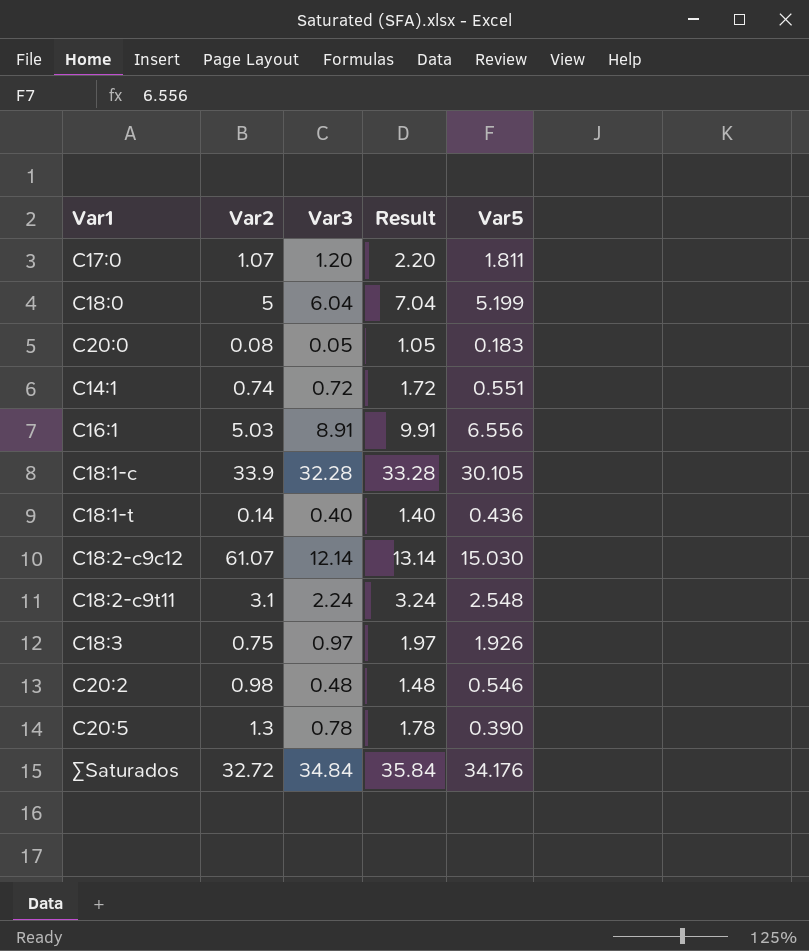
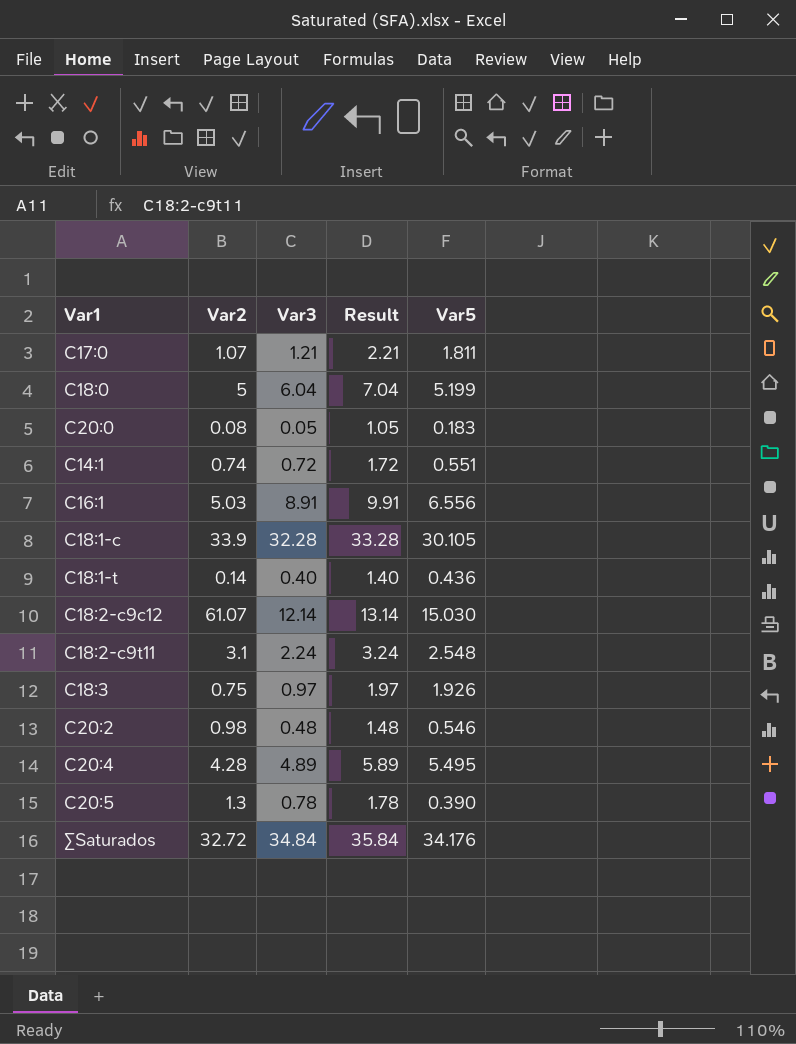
C17:0 | Var3: 1.20 -> 1.21
C17:0 | Result: 2.20 -> 2.21
row C20:4: none -> 4.28 | 4.89 | 5.89 | 5.495

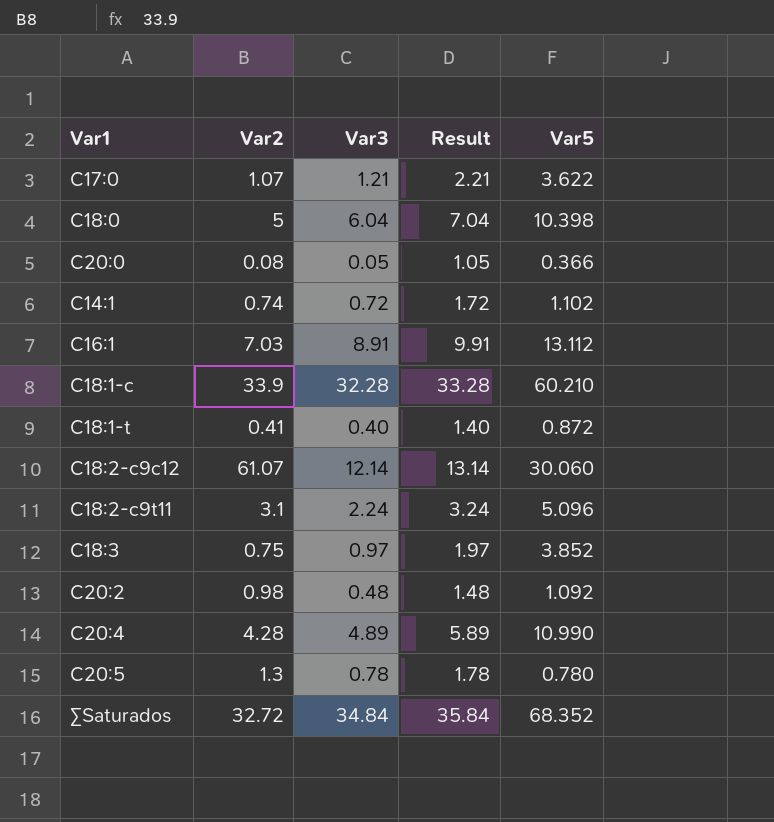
C17:0 | Var5: 1.811 -> 3.622
C18:0 | Var5: 5.199 -> 10.398
C20:0 | Var5: 0.183 -> 0.366
C14:1 | Var5: 0.551 -> 1.102
C16:1 | Var2: 5.03 -> 7.03
C16:1 | Var5: 6.556 -> 13.112
C18:1-c | Var5: 30.105 -> 60.210
C18:1-t | Var2: 0.14 -> 0.41
C18:1-t | Var5: 0.436 -> 0.872
C18:2-c9c12 | Var5: 15.030 -> 30.060
C18:2-c9t11 | Var5: 2.548 -> 5.096
C18:3 | Var5: 1.926 -> 3.852
C20:2 | Var5: 0.546 -> 1.092
C20:4 | Var5: 5.495 -> 10.990
C20:5 | Var5: 0.390 -> 0.780
∑Saturados | Var5: 34.176 -> 68.352

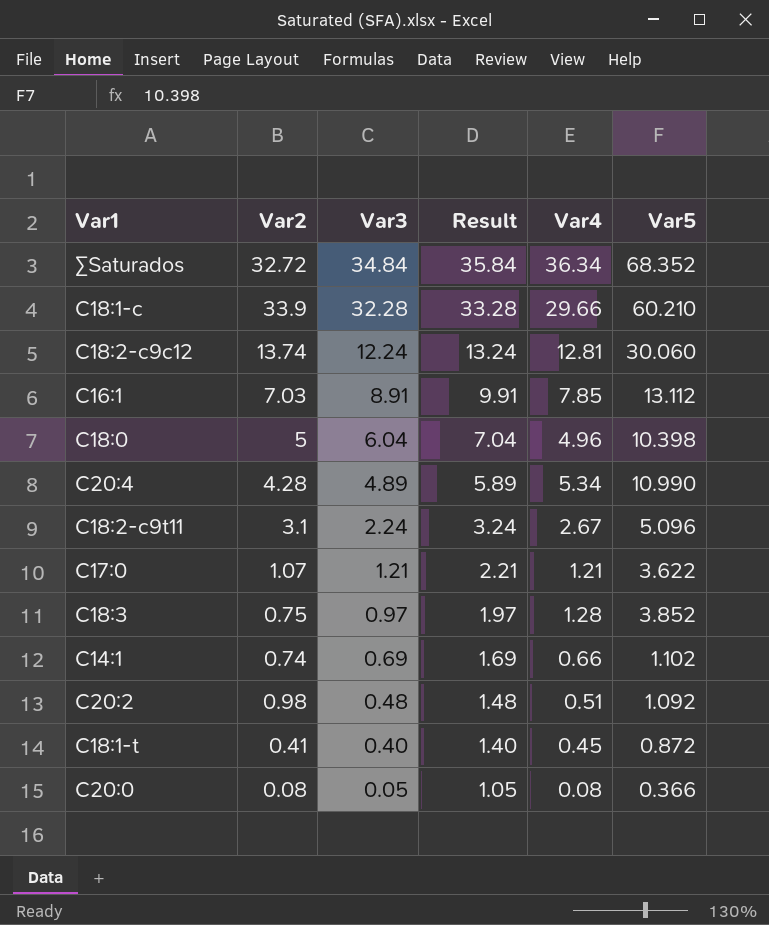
row order: none -> Var3 descending
column Var4 | position: none -> 5
row C20:5: 1.3 | 0.78 | 1.78 | 0.780 -> none
C18:2-c9c12 | Var2: 61.07 -> 13.74
C18:2-c9c12 | Var3: 12.14 -> 12.24
C18:2-c9c12 | Result: 13.14 -> 13.24
C14:1 | Var3: 0.72 -> 0.69
C14:1 | Result: 1.72 -> 1.69

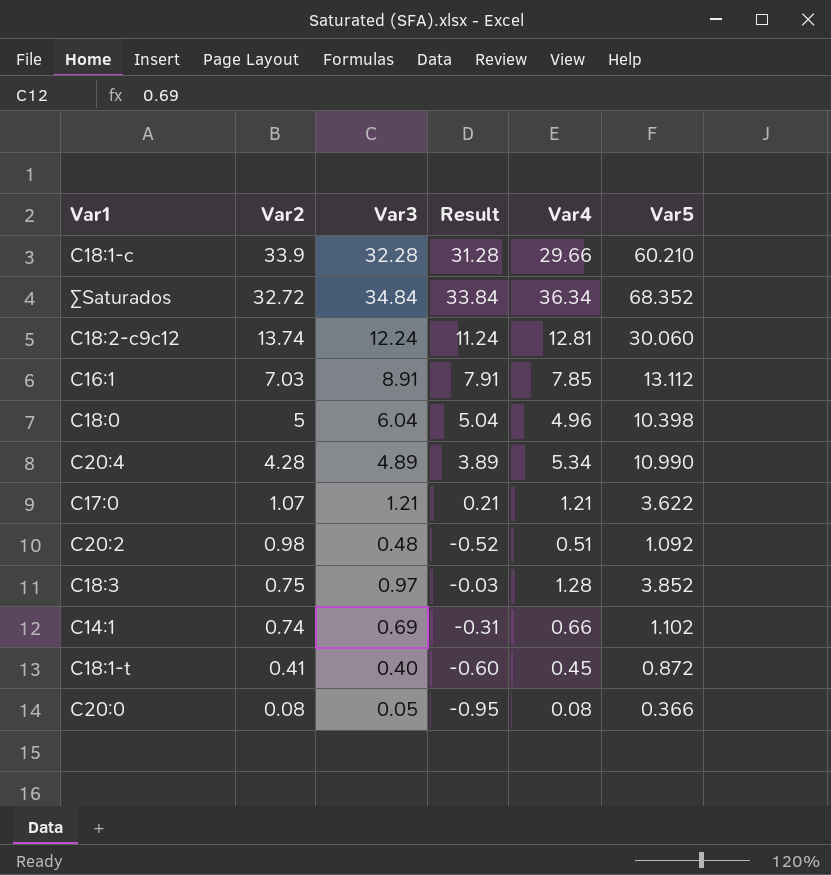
row order: Var3 descending -> Var2 descending
column Result | formula: [Var3] + 1 -> [Var3] - 1
row C18:2-c9t11: 3.1 | 2.24 | 3.24 | 2.67 | 5.096 -> none

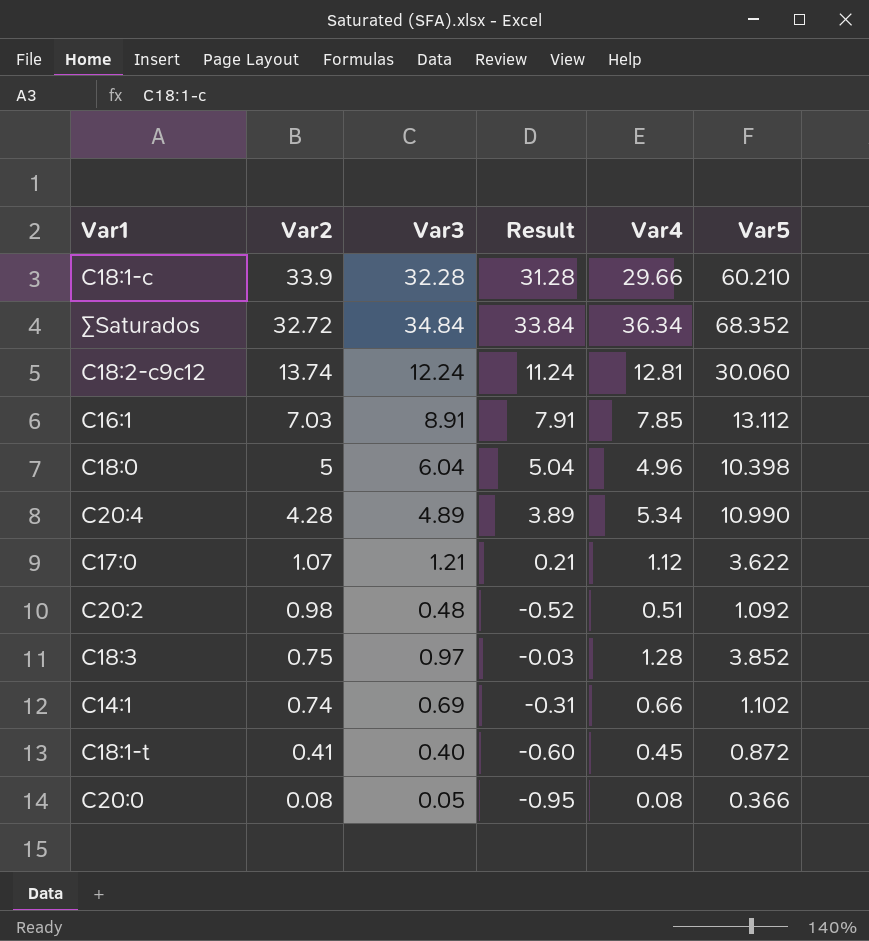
C17:0 | Var4: 1.21 -> 1.12

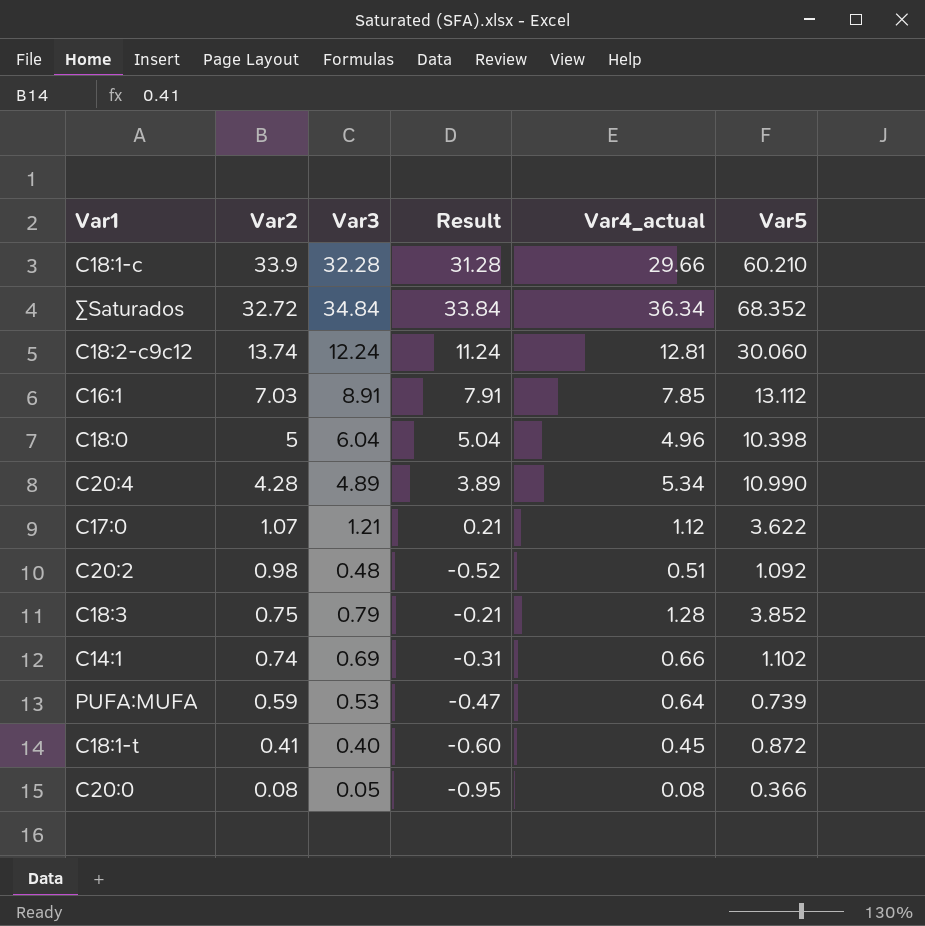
column name: Var4 -> Var4_actual
C18:3 | Var3: 0.97 -> 0.79
C18:3 | Result: -0.03 -> -0.21
row PUFA:MUFA: none -> 0.59 | 0.53 | -0.47 | 0.64 | 0.739

